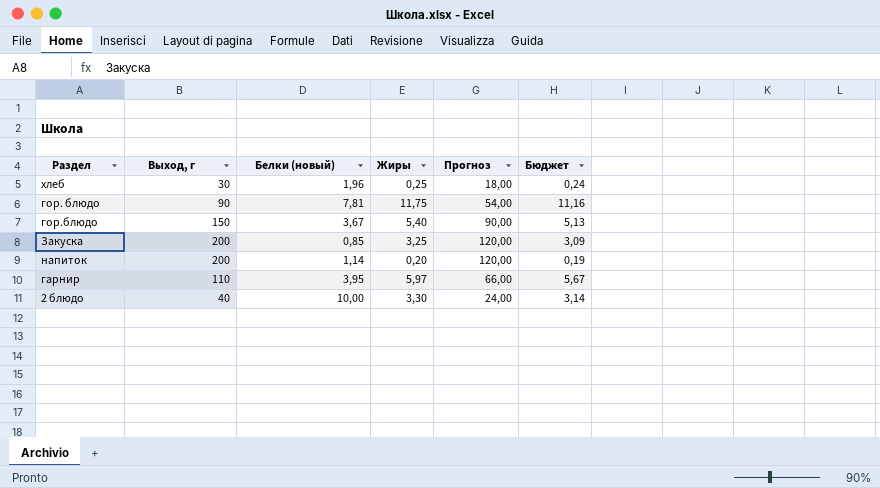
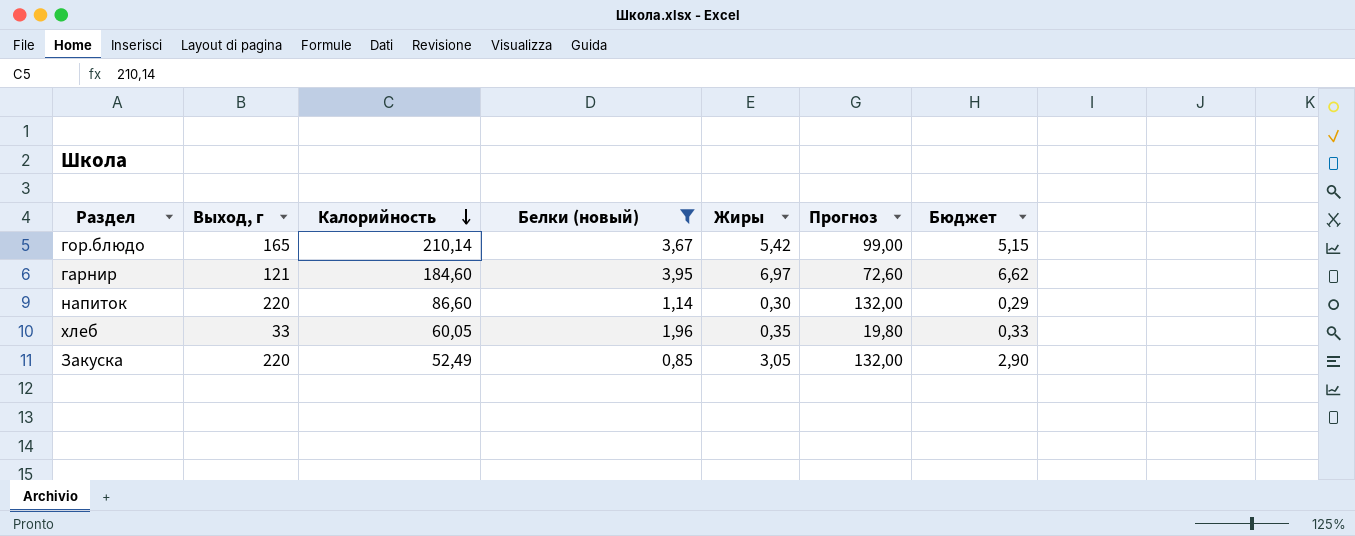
filter: none -> Белки (новый) <= 3,95
row order: none -> Калорийность descending
column Калорийность | position: none -> 3
гор.блюдо | Выход, г: 150 -> 165
гор.блюдо | Жиры: 5,40 -> 5,42
гор.блюдо | Прогноз: 90,00 -> 99,00
гор.блюдо | Бюджет: 5,13 -> 5,15
гарнир | Выход, г: 110 -> 121
гарнир | Жиры: 5,97 -> 6,97
гарнир | Прогноз: 66,00 -> 72,60
гарнир | Бюджет: 5,67 -> 6,62
напиток | Выход, г: 200 -> 220
напиток | Жиры: 0,20 -> 0,30
напиток | Прогноз: 120,00 -> 132,00
напиток | Бюджет: 0,19 -> 0,29
хлеб | Выход, г: 30 -> 33
хлеб | Жиры: 0,25 -> 0,35
хлеб | Прогноз: 18,00 -> 19,80
хлеб | Бюджет: 0,24 -> 0,33
Закуска | Выход, г: 200 -> 220
Закуска | Жиры: 3,25 -> 3,05
Закуска | Прогноз: 120,00 -> 132,00
Закуска | Бюджет: 3,09 -> 2,90

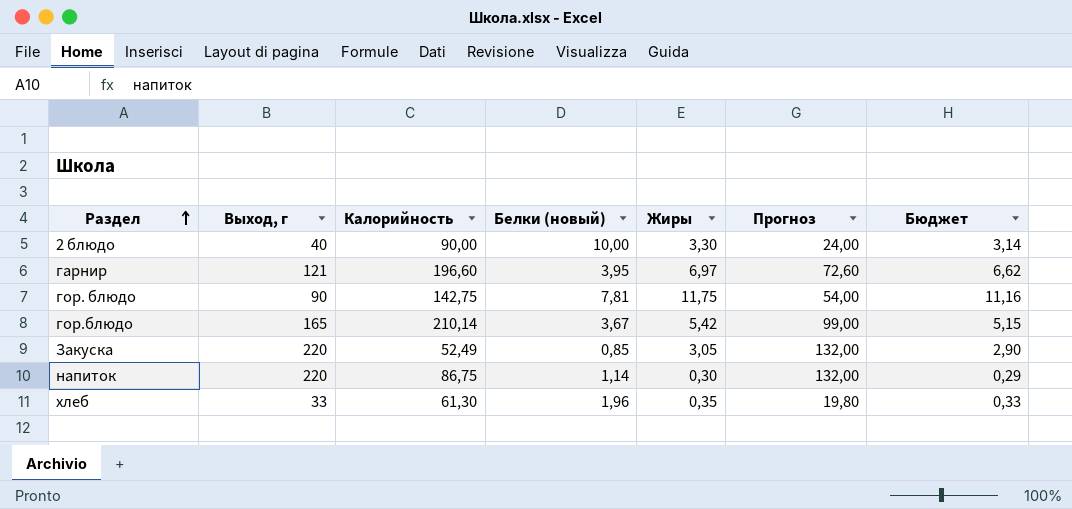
filter: Белки (новый) <= 3,95 -> none
row order: Калорийность descending -> Раздел ascending
гарнир | Калорийность: 184,60 -> 196,60
напиток | Калорийность: 86,60 -> 86,75
хлеб | Калорийность: 60,05 -> 61,30

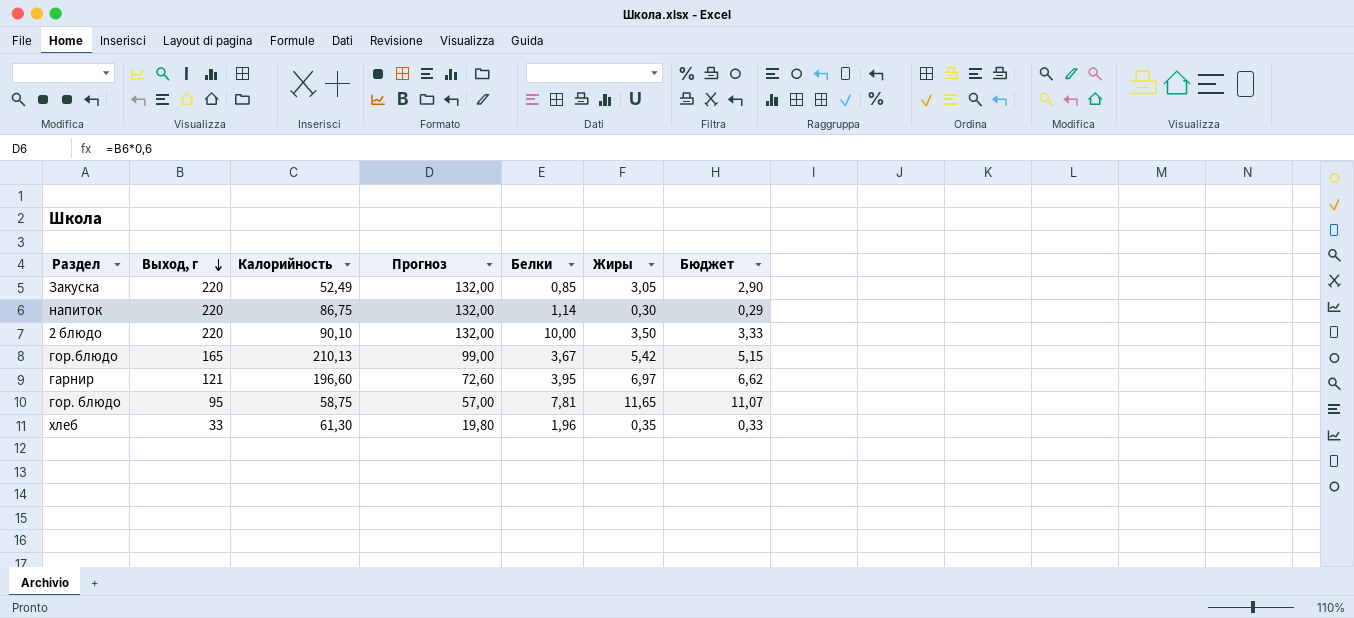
row order: Раздел ascending -> Выход, г descending
column Прогноз | position: 6 -> 4
column name: Белки (новый) -> Белки
2 блюдо | Выход, г: 40 -> 220
2 блюдо | Калорийность: 90,00 -> 90,10
2 блюдо | Прогноз: 24,00 -> 132,00
2 блюдо | Жиры: 3,30 -> 3,50
2 блюдо | Бюджет: 3,14 -> 3,33
гор.блюдо | Калорийность: 210,14 -> 210,13
гор. блюдо | Выход, г: 90 -> 95
гор. блюдо | Калорийность: 142,75 -> 58,75
гор. блюдо | Прогноз: 54,00 -> 57,00
гор. блюдо | Жиры: 11,75 -> 11,65
гор. блюдо | Бюджет: 11,16 -> 11,07

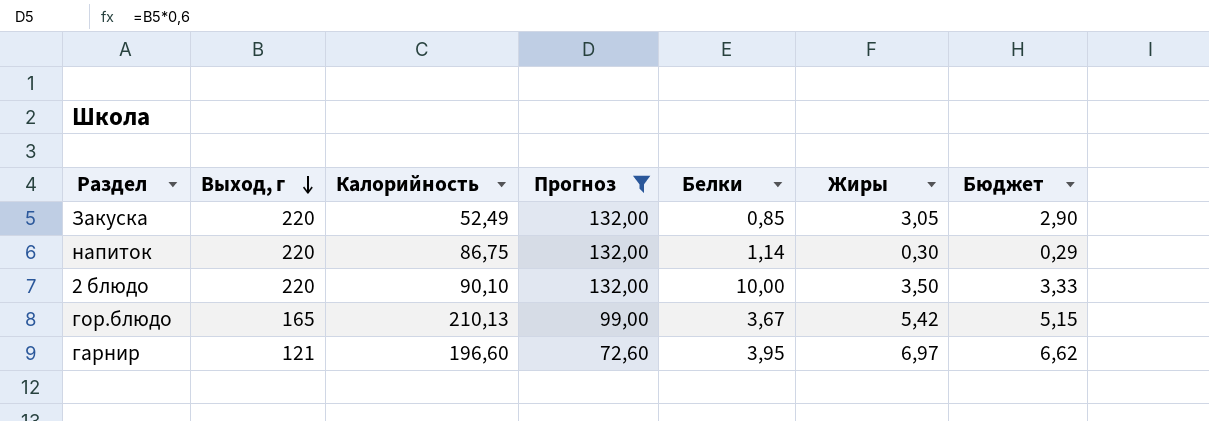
filter: none -> Прогноз >= 72,60

